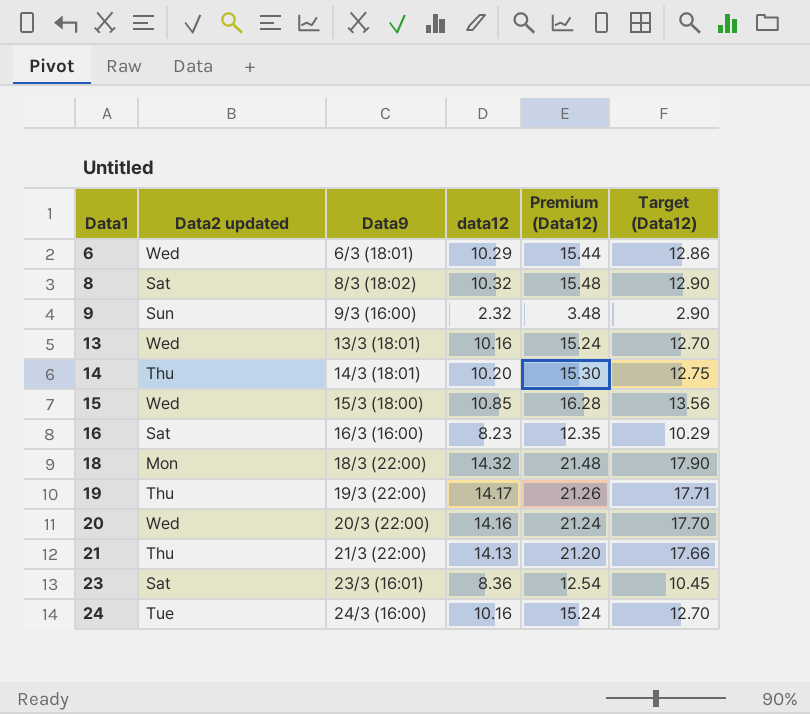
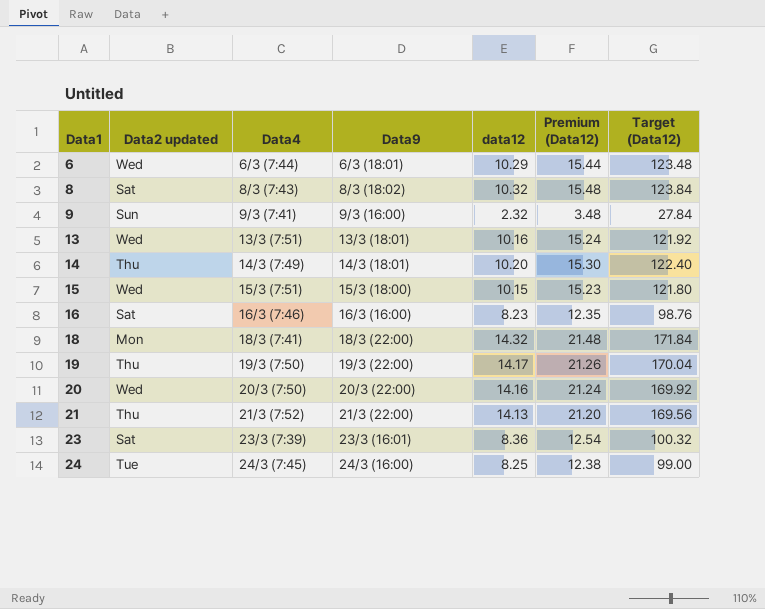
column Data4 | position: none -> 3
column Target (Data12) | formula: [data12] * 1.25 -> [data12] * 12
15 | data12: 10.85 -> 10.15
15 | Premium (Data12): 16.28 -> 15.23
24 | data12: 10.16 -> 8.25
24 | Premium (Data12): 15.24 -> 12.38

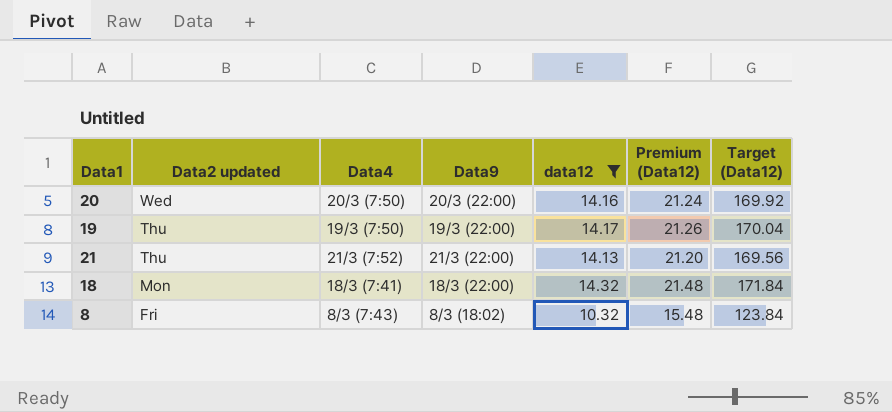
filter: none -> data12 >= 10.32
row order: Data1 ascending -> Data2 updated descending
8 | Data2 updated: Sat -> Fri

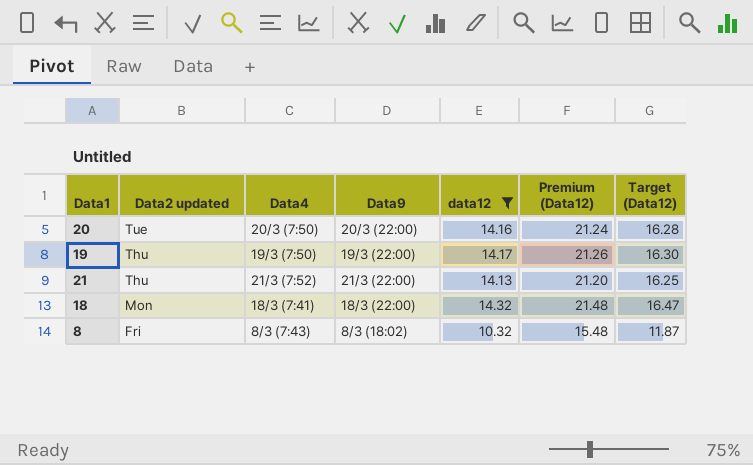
column Target (Data12) | formula: [data12] * 12 -> [data12] * 1.15
20 | Data2 updated: Wed -> Tue

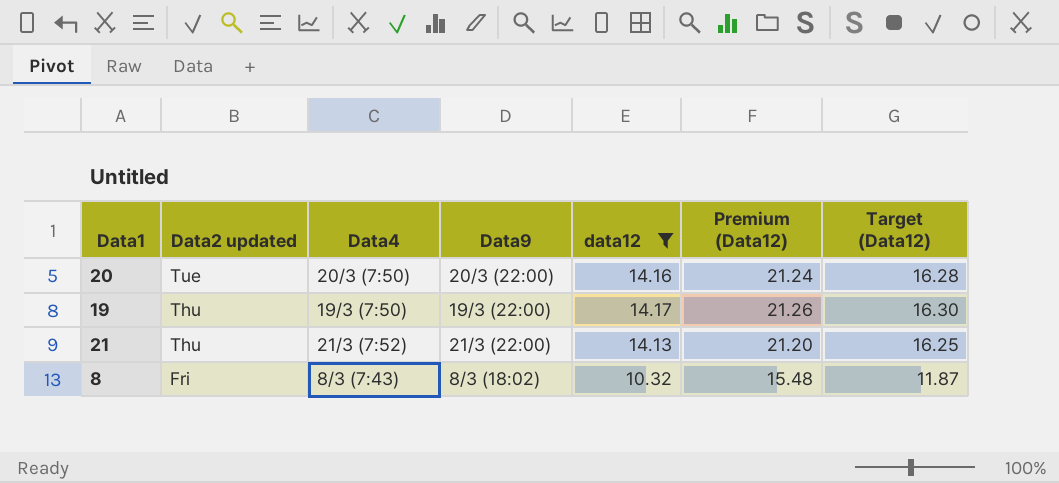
row 18: Mon | 18/3 (7:41) | 18/3 (22:00) | 14.32 | 21.48 | 16.47 -> none

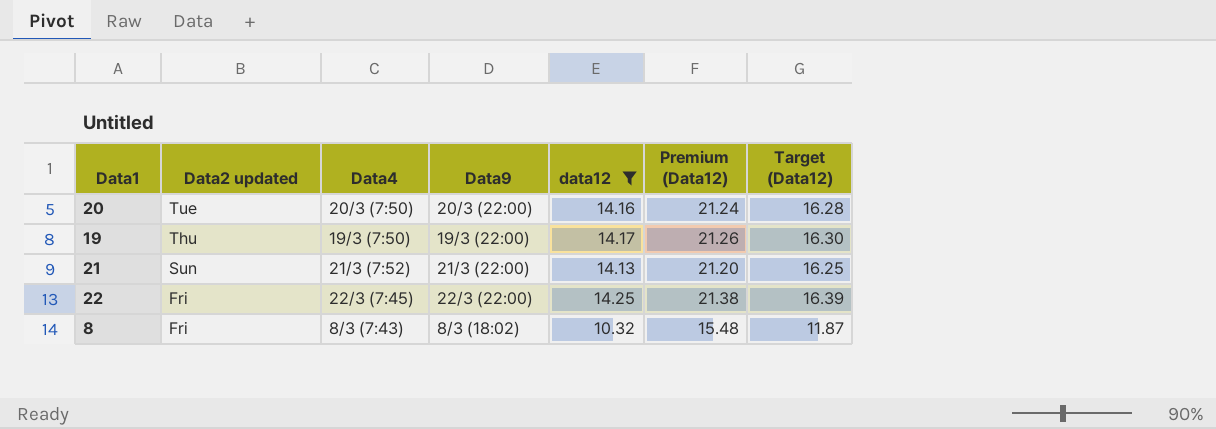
21 | Data2 updated: Thu -> Sun
row 22: none -> Fri | 22/3 (7:45) | 22/3 (22:00) | 14.25 | 21.38 | 16.39

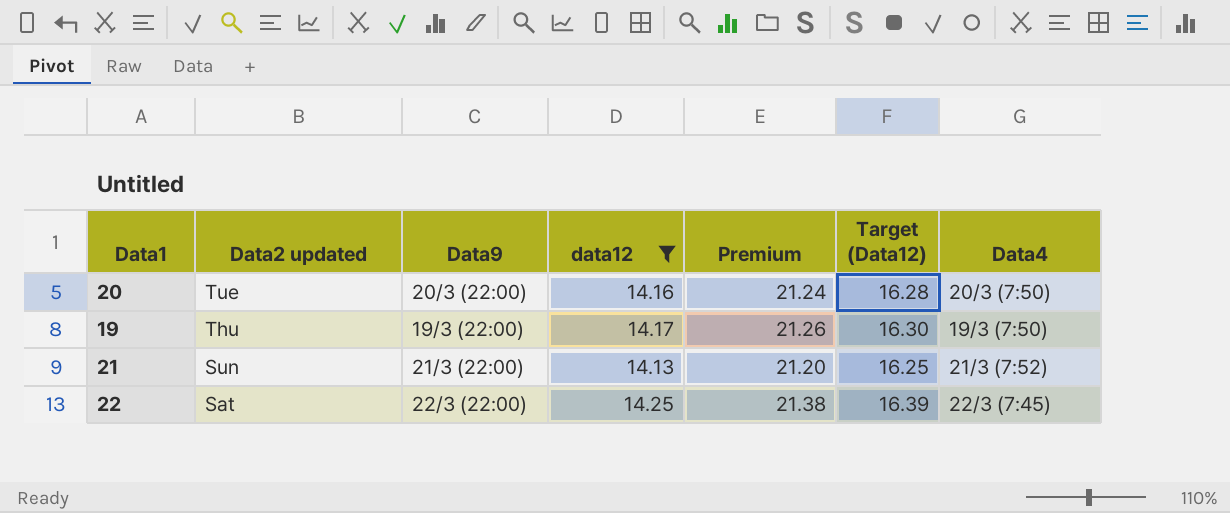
column name: Premium (Data12) -> Premium
column Data4 | position: 3 -> 7
row 8: Fri | 8/3 (7:43) | 8/3 (18:02) | 10.32 | 15.48 | 11.87 -> none
22 | Data2 updated: Fri -> Sat

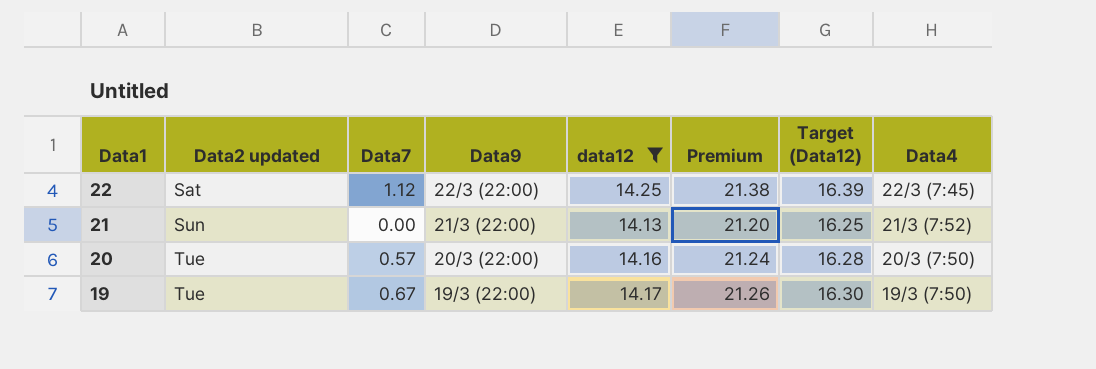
row order: Data2 updated descending -> Data1 descending
column Data7 | position: none -> 3
19 | Data2 updated: Thu -> Tue

